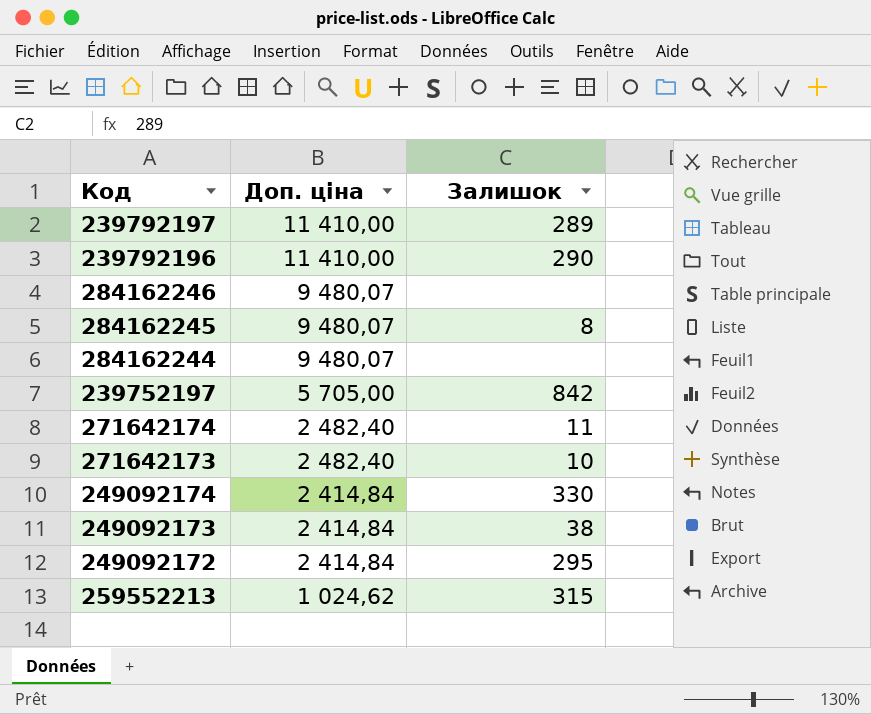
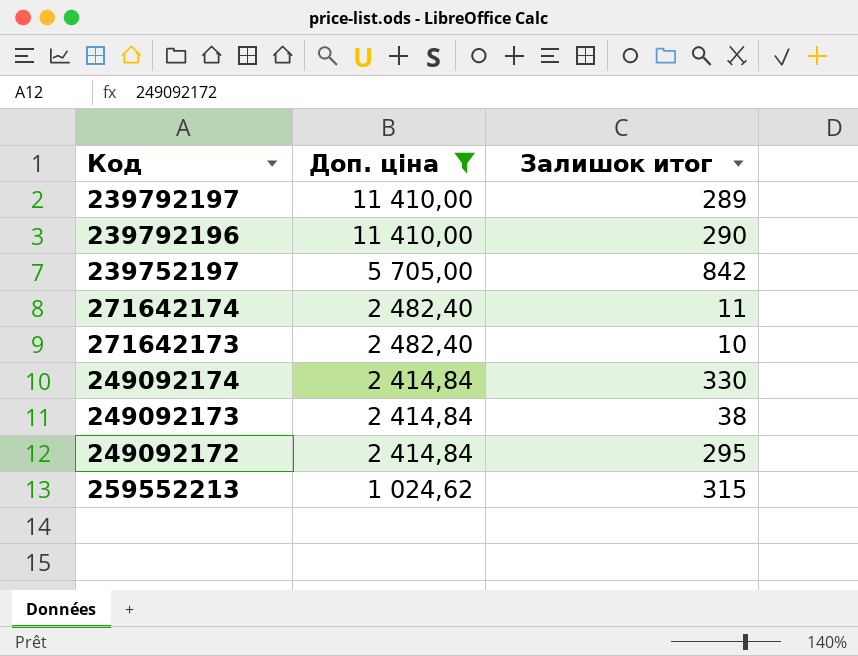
filter: none -> Доп. ціна != 9 480,07
column name: Залишок -> Залишок итог

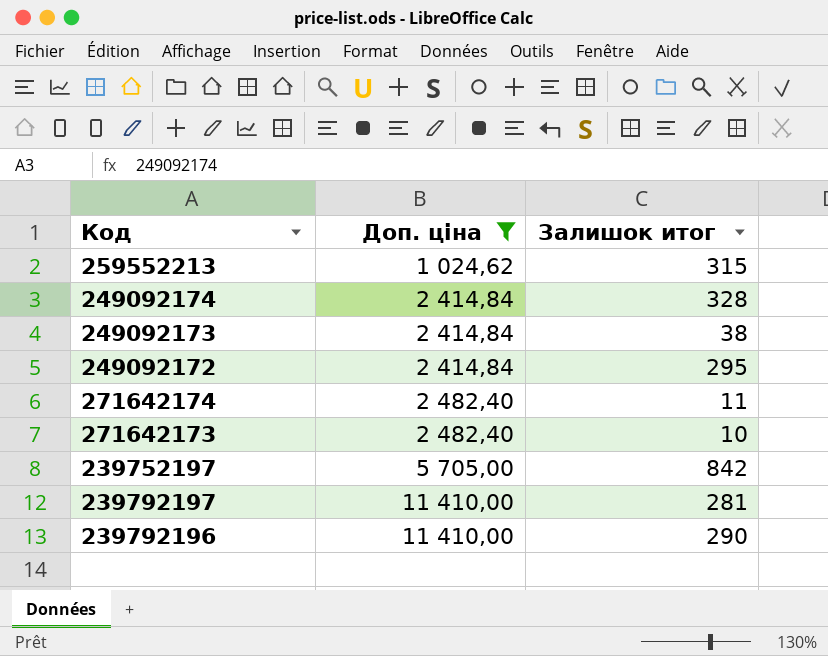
row order: Доп. ціна descending -> Доп. ціна ascending
249092174 | Залишок итог: 330 -> 328
239792197 | Залишок итог: 289 -> 281

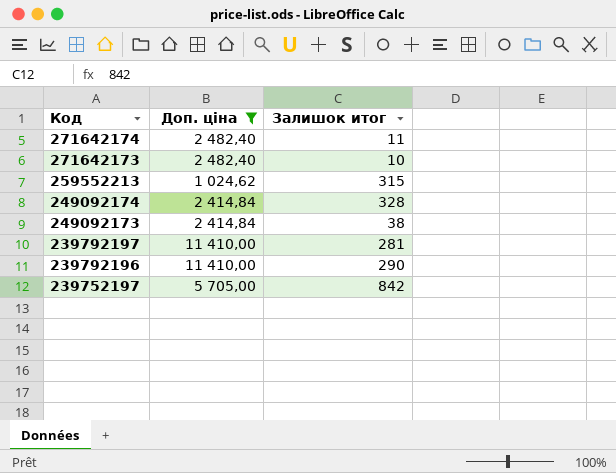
row order: Доп. ціна ascending -> Код descending
row 249092172: 2 414,84 | 295 -> none

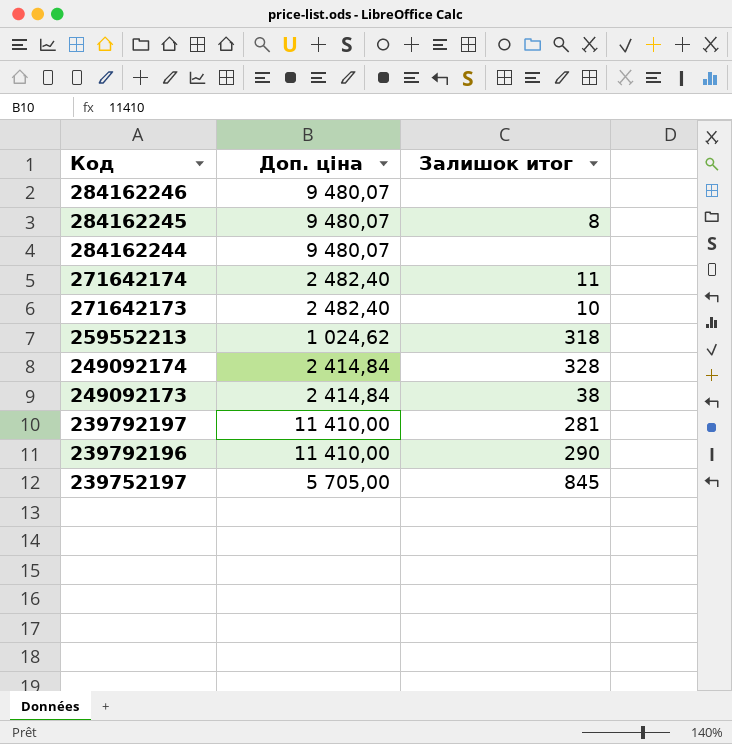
filter: Доп. ціна != 9 480,07 -> none
259552213 | Залишок итог: 315 -> 318
239752197 | Залишок итог: 842 -> 845

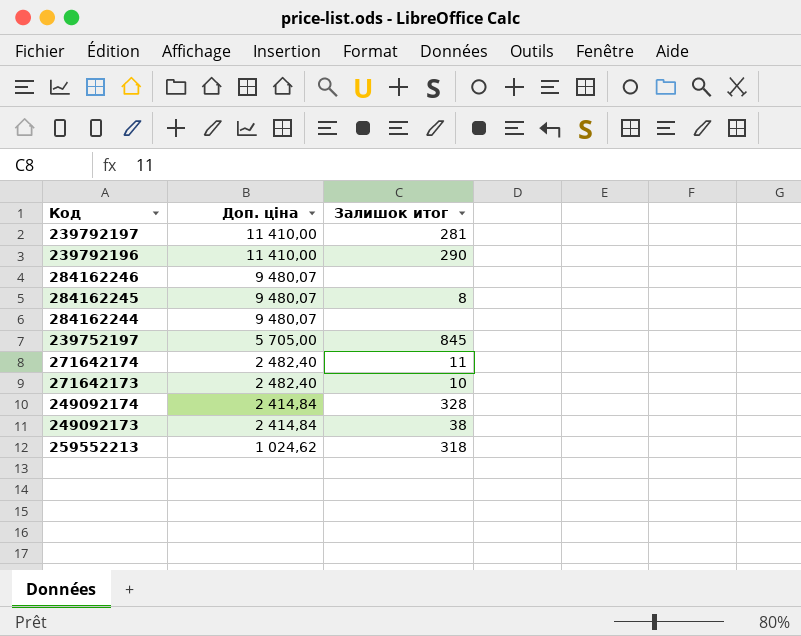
row order: Код descending -> Доп. ціна descending

